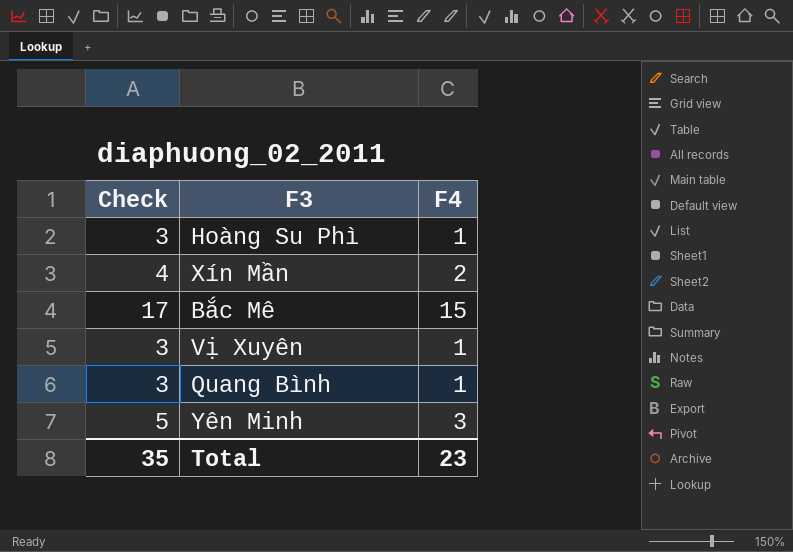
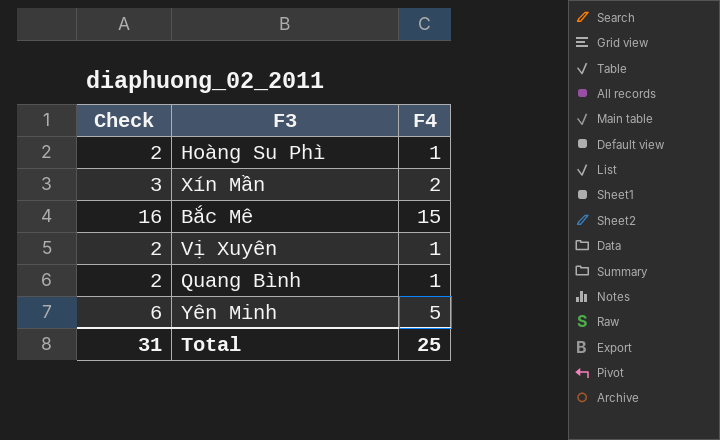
column Check | formula: [F4] + 2 -> [F4] + 1
Yên Minh | F4: 3 -> 5
Total | Check: 35 -> 31
Total | F4: 23 -> 25

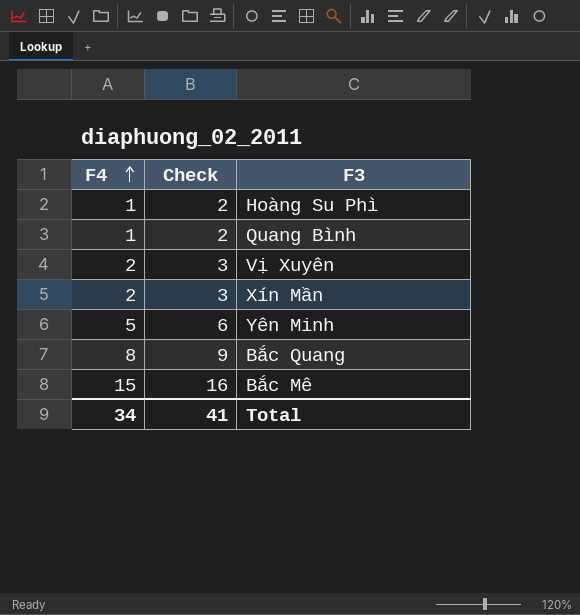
row order: none -> F4 ascending
column F4 | position: 3 -> 1
Vị Xuyên | F4: 1 -> 2
Vị Xuyên | Check: 2 -> 3
row Bắc Quang: none -> 8 | 9
Total | F4: 25 -> 34
Total | Check: 31 -> 41

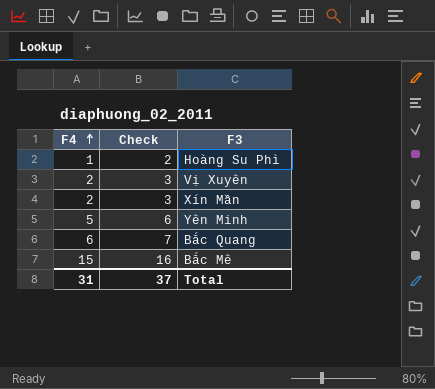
row Quang Bình: 1 | 2 -> none
Bắc Quang | F4: 8 -> 6
Bắc Quang | Check: 9 -> 7
Total | F4: 34 -> 31
Total | Check: 41 -> 37

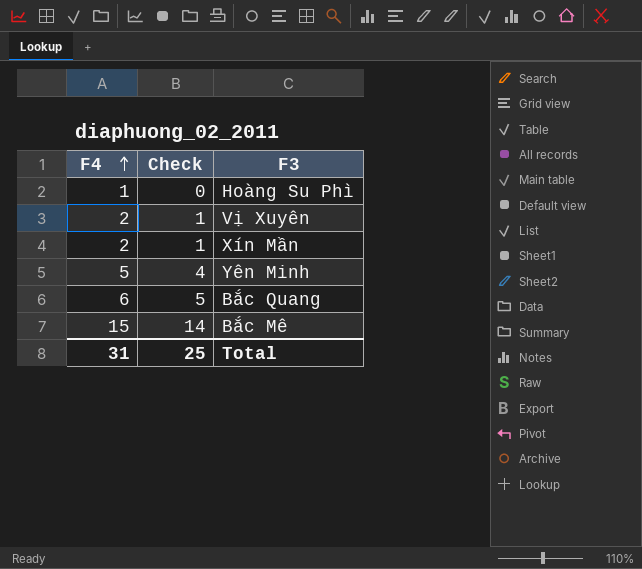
column Check | formula: [F4] + 1 -> [F4] - 1
Total | Check: 37 -> 25

